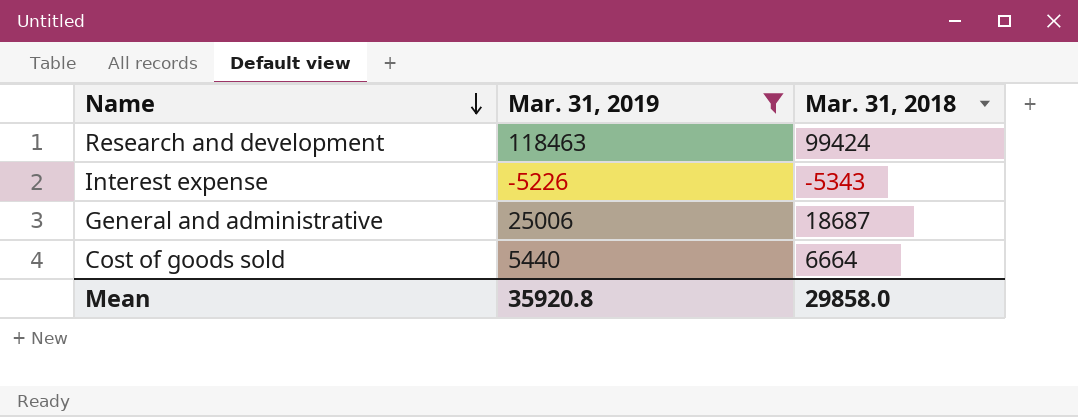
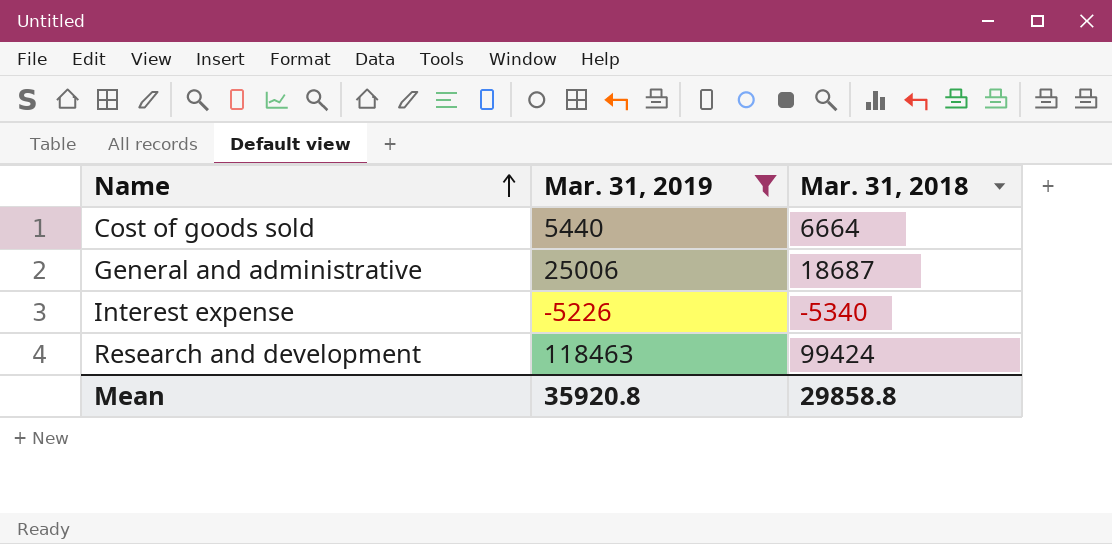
row order: Name descending -> Name ascending
Interest expense | Mar. 31, 2018: -5343 -> -5340
Mean | Mar. 31, 2018: 29858.0 -> 29858.8

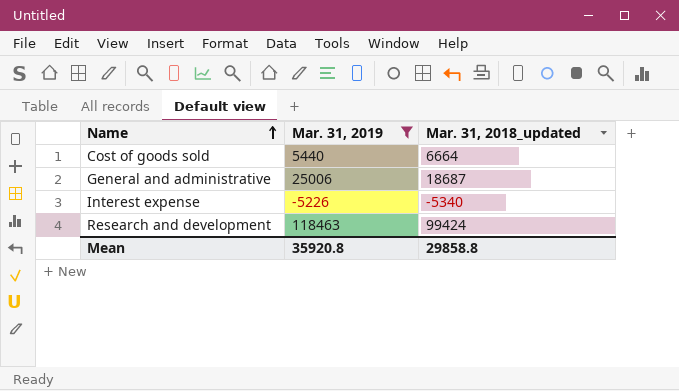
column name: Mar. 31, 2018 -> Mar. 31, 2018_updated

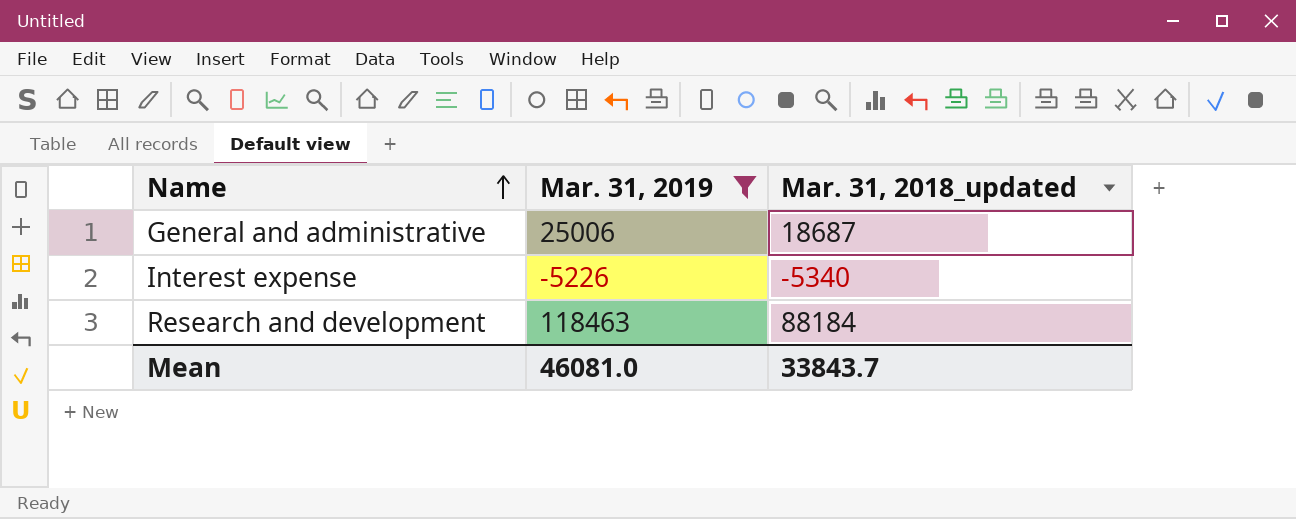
row Cost of goods sold: 5440 | 6664 -> none
Research and development | Mar. 31, 2018_updated: 99424 -> 88184
Mean | Mar. 31, 2019: 35920.8 -> 46081.0
Mean | Mar. 31, 2018_updated: 29858.8 -> 33843.7

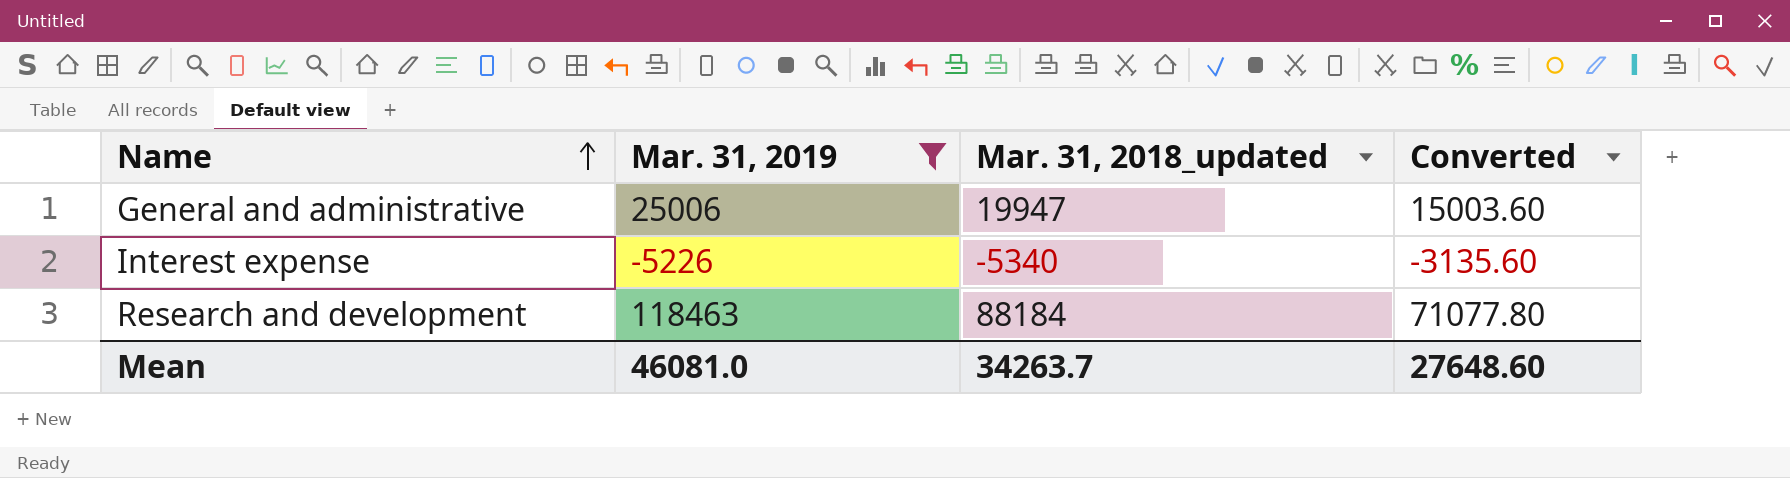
column Converted | formula: none -> [Mar. 31, 2019] * 0.6
General and administrative | Mar. 31, 2018_updated: 18687 -> 19947
Mean | Mar. 31, 2018_updated: 33843.7 -> 34263.7

